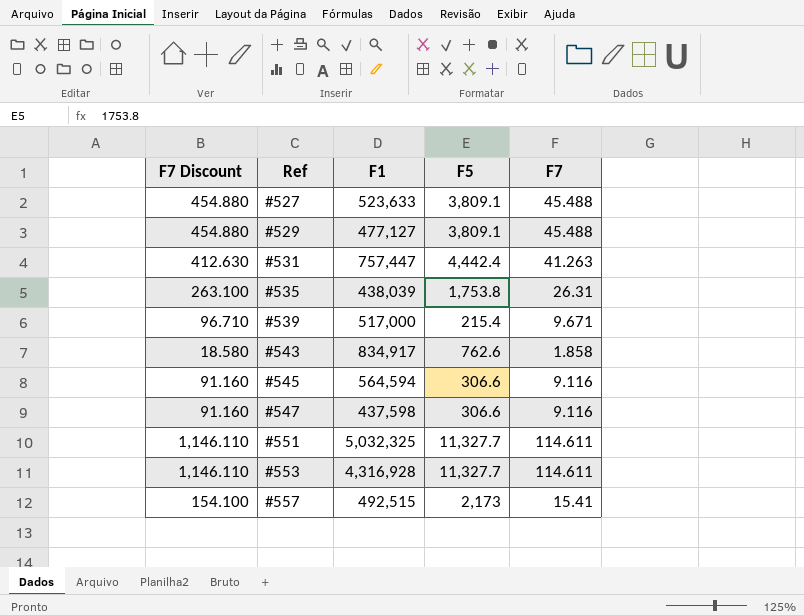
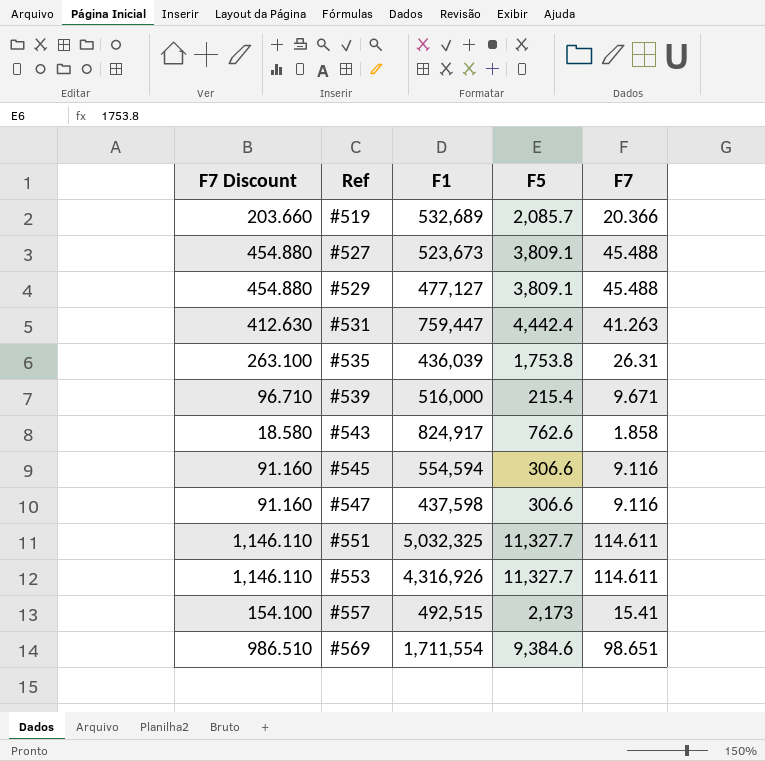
row #519: none -> 203.660 | 532,689 | 2,085.7 | 20.366
#527 | F1: 523,633 -> 523,673
#531 | F1: 757,447 -> 759,447
#535 | F1: 438,039 -> 436,039
#539 | F1: 517,000 -> 516,000
#543 | F1: 834,917 -> 824,917
#545 | F1: 564,594 -> 554,594
#553 | F1: 4,316,928 -> 4,316,926
row #569: none -> 986.510 | 1,711,554 | 9,384.6 | 98.651

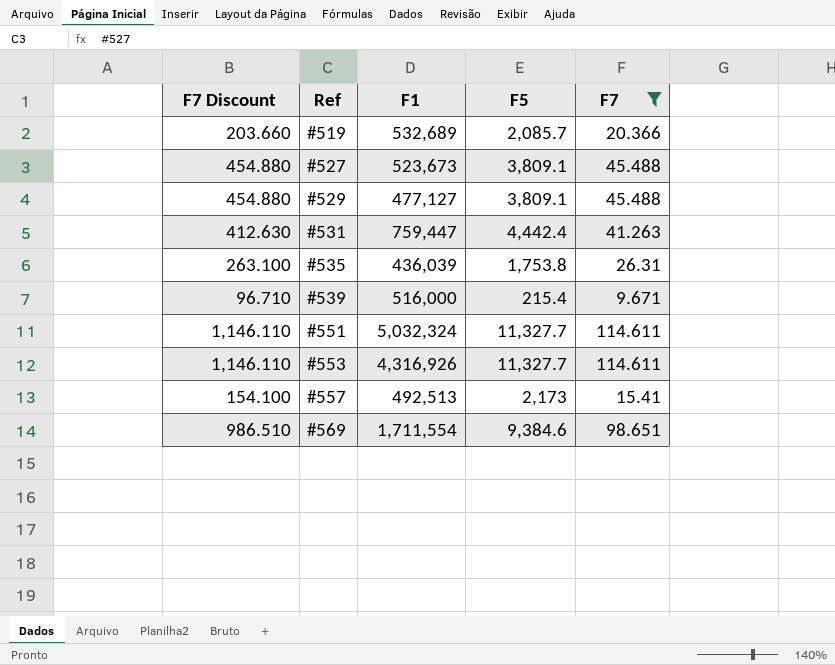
filter: none -> F7 >= 9.671
#551 | F1: 5,032,325 -> 5,032,324
#557 | F1: 492,515 -> 492,513

